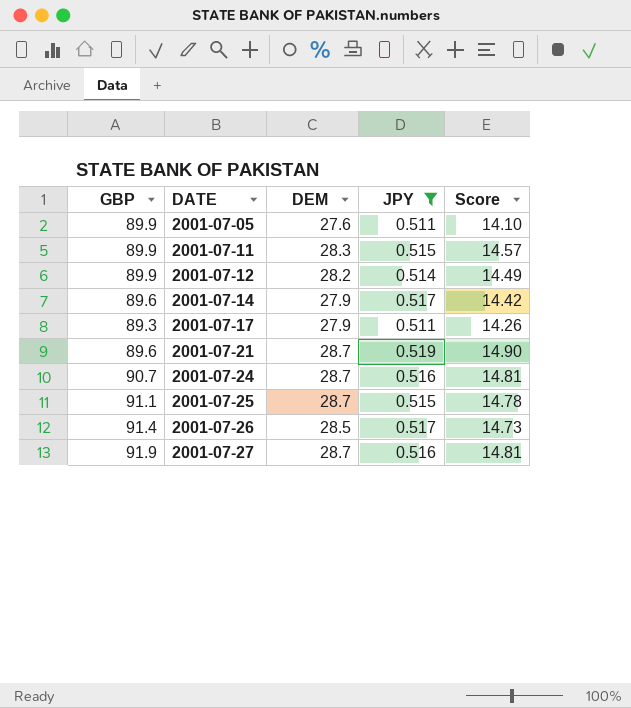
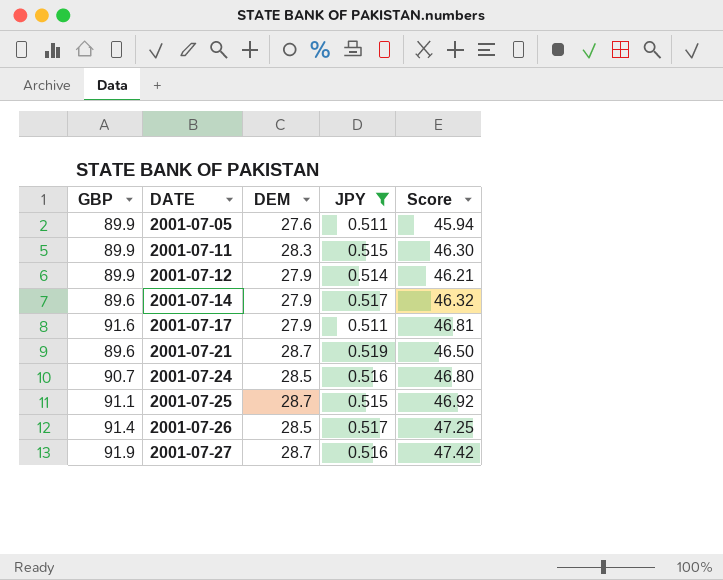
column Score | formula: [DEM] * [JPY] -> [GBP] * [JPY]
2001-07-12 | DEM: 28.2 -> 27.9
2001-07-17 | GBP: 89.3 -> 91.6
2001-07-24 | DEM: 28.7 -> 28.5

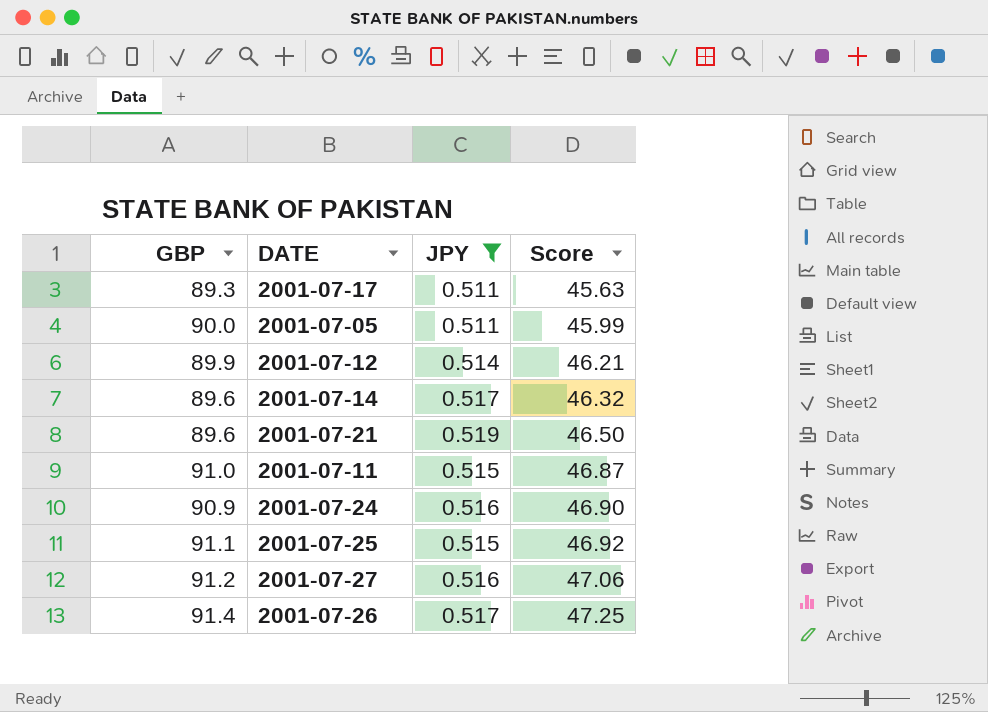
row order: DATE ascending -> Score ascending
column DEM | position: 3 -> none
2001-07-17 | GBP: 91.6 -> 89.3
2001-07-17 | Score: 46.81 -> 45.63
2001-07-05 | GBP: 89.9 -> 90.0
2001-07-05 | Score: 45.94 -> 45.99
2001-07-11 | GBP: 89.9 -> 91.0
2001-07-11 | Score: 46.30 -> 46.87
2001-07-24 | GBP: 90.7 -> 90.9
2001-07-24 | Score: 46.80 -> 46.90
2001-07-27 | GBP: 91.9 -> 91.2
2001-07-27 | Score: 47.42 -> 47.06

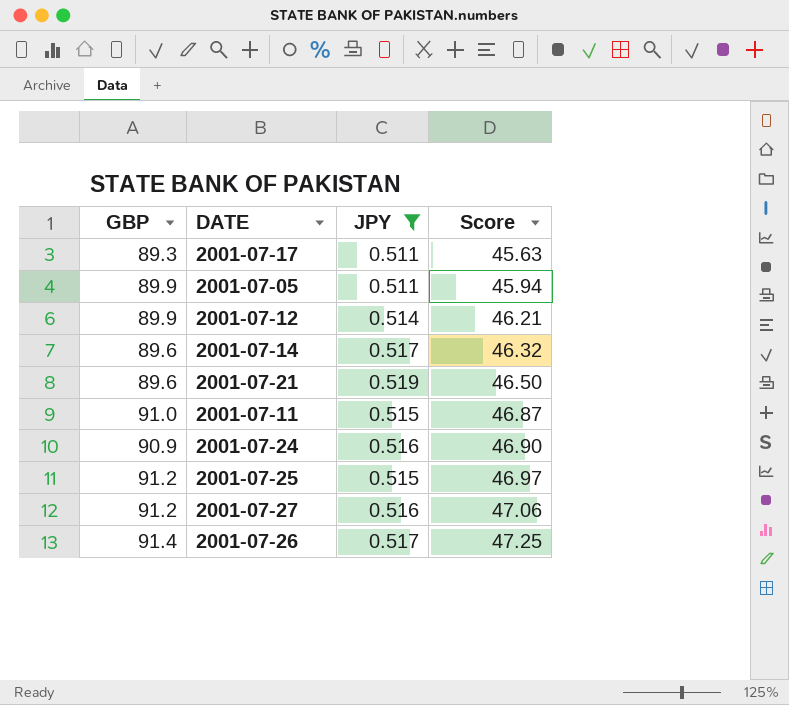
2001-07-05 | GBP: 90.0 -> 89.9
2001-07-05 | Score: 45.99 -> 45.94
2001-07-25 | GBP: 91.1 -> 91.2
2001-07-25 | Score: 46.92 -> 46.97

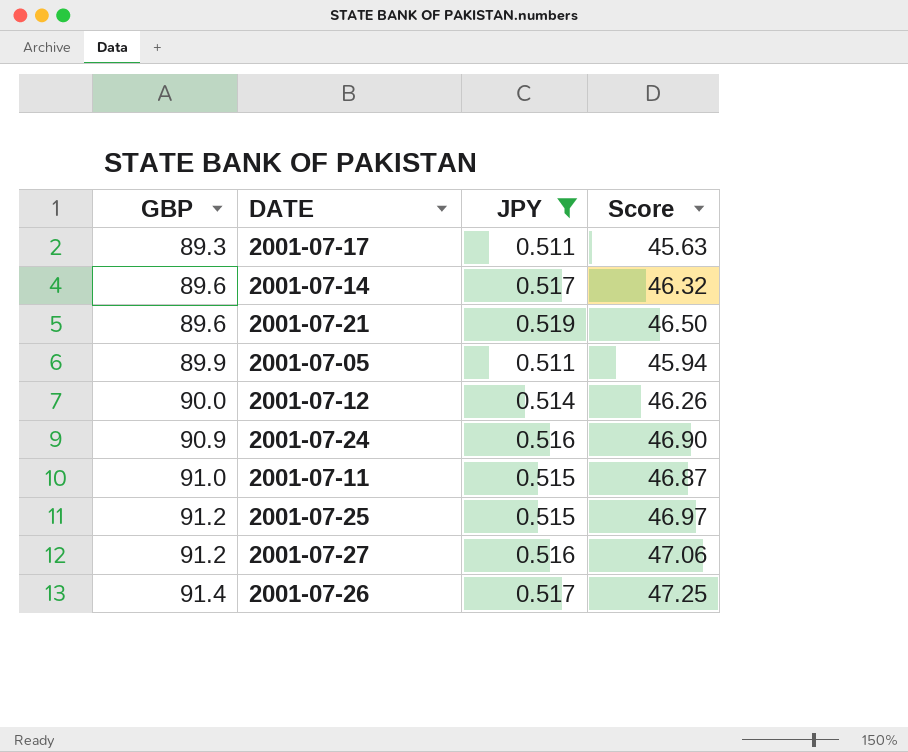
row order: Score ascending -> GBP ascending
2001-07-12 | GBP: 89.9 -> 90.0
2001-07-12 | Score: 46.21 -> 46.26

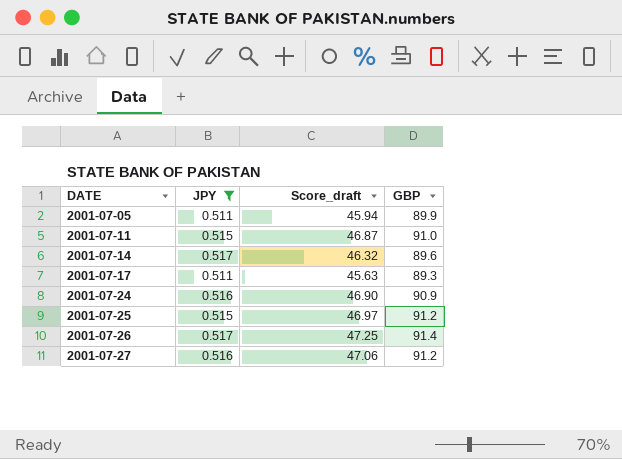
row order: GBP ascending -> DATE ascending
column name: Score -> Score_draft
column GBP | position: 1 -> 4
row 2001-07-21: 89.6 | 0.519 | 46.50 -> none
row 2001-07-12: 90.0 | 0.514 | 46.26 -> none

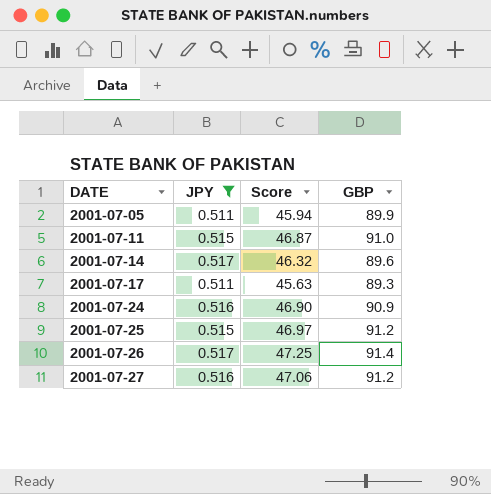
column name: Score_draft -> Score

